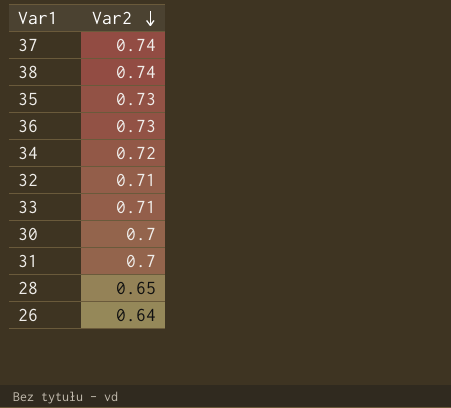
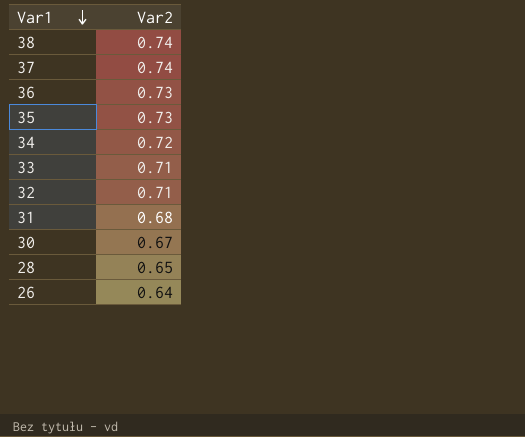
row order: Var2 descending -> Var1 descending
31 | Var2: 0.7 -> 0.68
30 | Var2: 0.7 -> 0.67

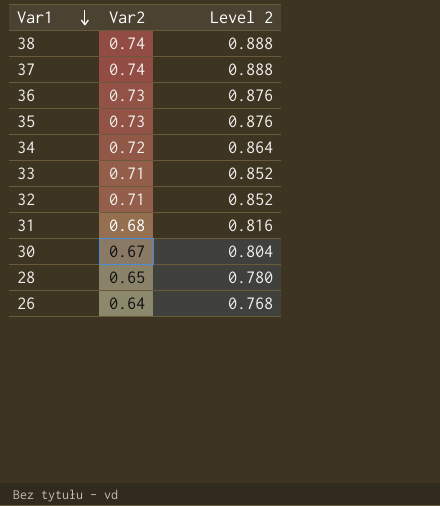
column Level 2 | formula: none -> [Var2] * 1.2

